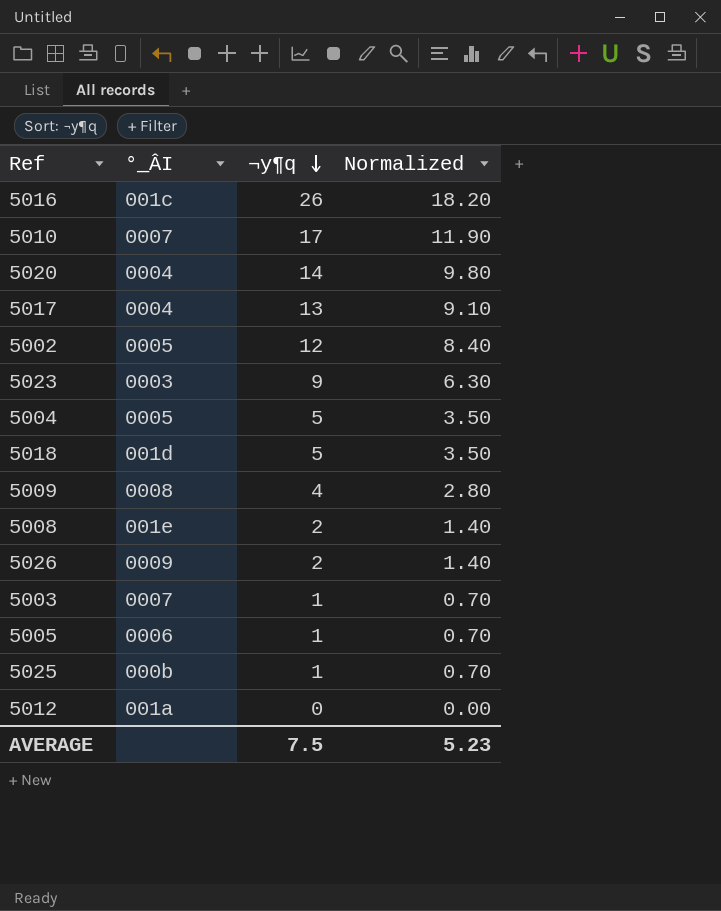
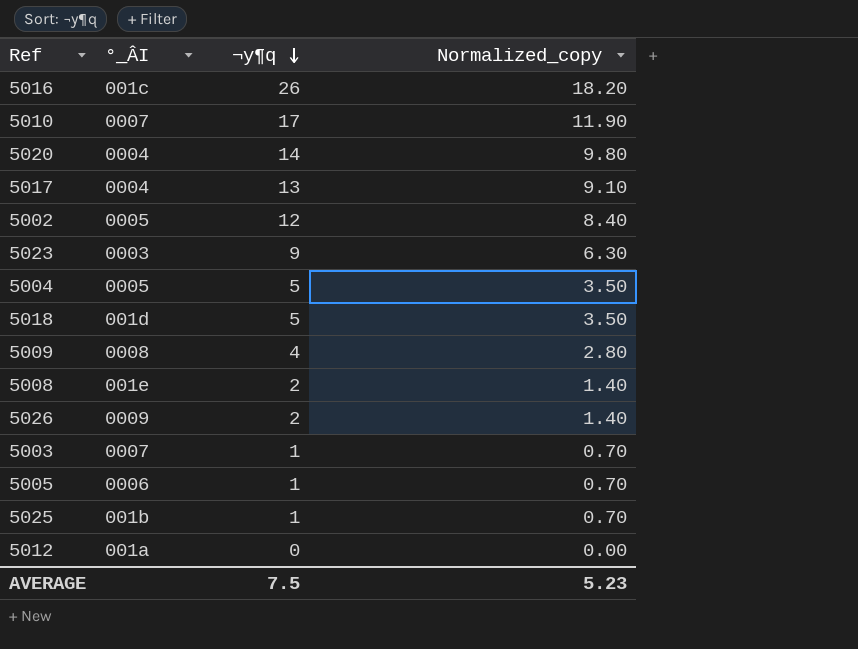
column name: Normalized -> Normalized_copy
5025 | °_ÂI: 000b -> 001b

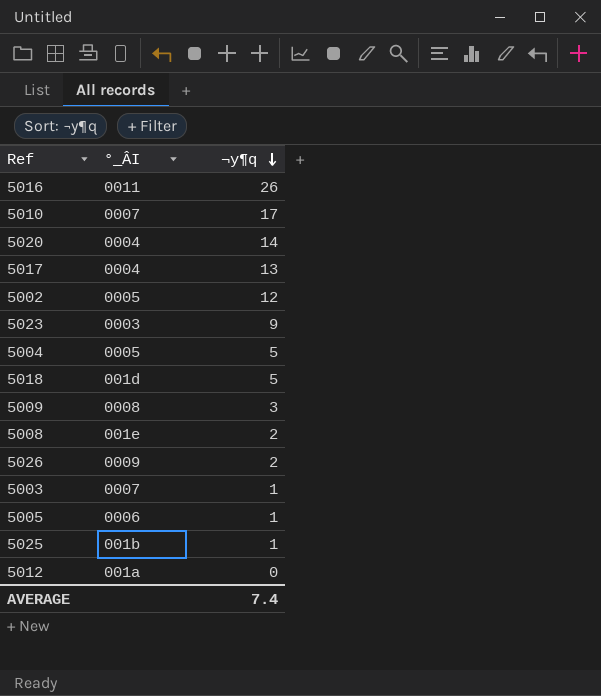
column Normalized_copy | formula: [¬y¶q] * 0.7 -> none
5016 | °_ÂI: 001c -> 0011
5009 | ¬y¶q: 4 -> 3
AVERAGE | ¬y¶q: 7.5 -> 7.4

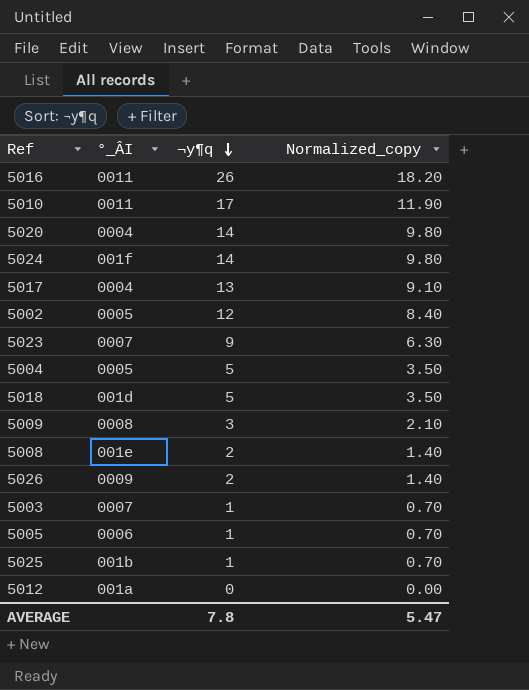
column Normalized_copy | formula: none -> [¬y¶q] * 0.7
5010 | °_ÂI: 0007 -> 0011
row 5024: none -> 001f | 14 | 9.80
5023 | °_ÂI: 0003 -> 0007
AVERAGE | ¬y¶q: 7.4 -> 7.8

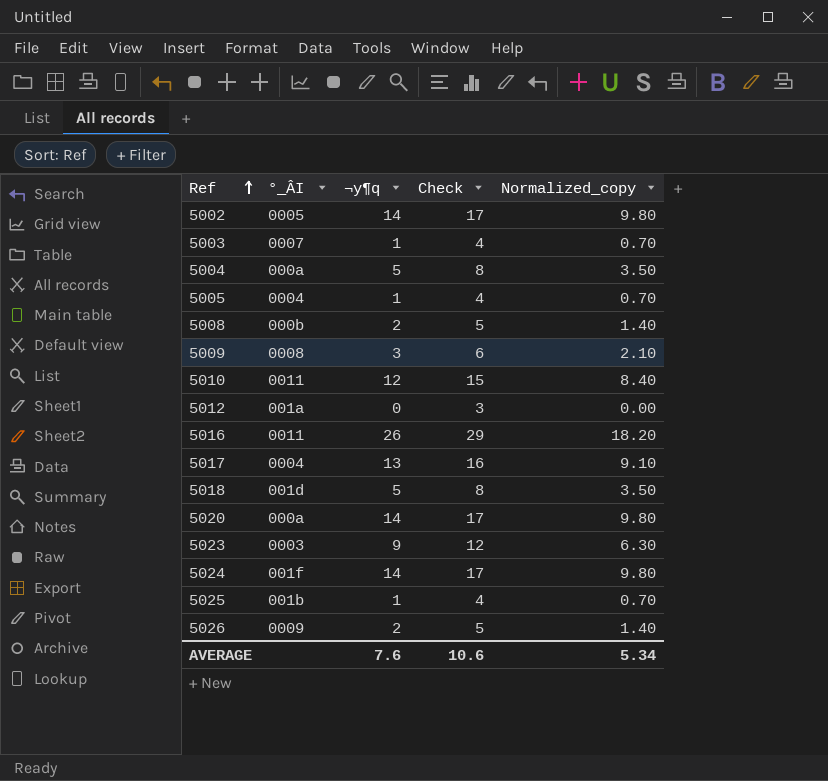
row order: ¬y¶q descending -> Ref ascending
column Check | formula: none -> [¬y¶q] + 3
5002 | ¬y¶q: 12 -> 14
5002 | Normalized_copy: 8.40 -> 9.80
5004 | °_ÂI: 0005 -> 000a
5005 | °_ÂI: 0006 -> 0004
5008 | °_ÂI: 001e -> 000b
5010 | ¬y¶q: 17 -> 12
5010 | Normalized_copy: 11.90 -> 8.40
5020 | °_ÂI: 0004 -> 000a
5023 | °_ÂI: 0007 -> 0003
AVERAGE | ¬y¶q: 7.8 -> 7.6
AVERAGE | Normalized_copy: 5.47 -> 5.34

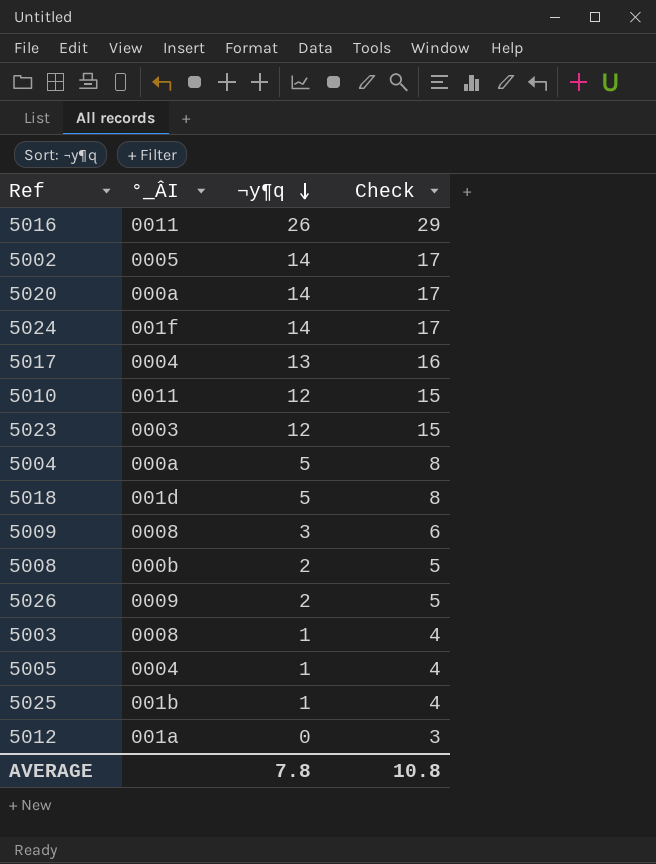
row order: Ref ascending -> ¬y¶q descending
column Normalized_copy | formula: [¬y¶q] * 0.7 -> none
5023 | ¬y¶q: 9 -> 12
5023 | Check: 12 -> 15
5003 | °_ÂI: 0007 -> 0008
AVERAGE | ¬y¶q: 7.6 -> 7.8
AVERAGE | Check: 10.6 -> 10.8

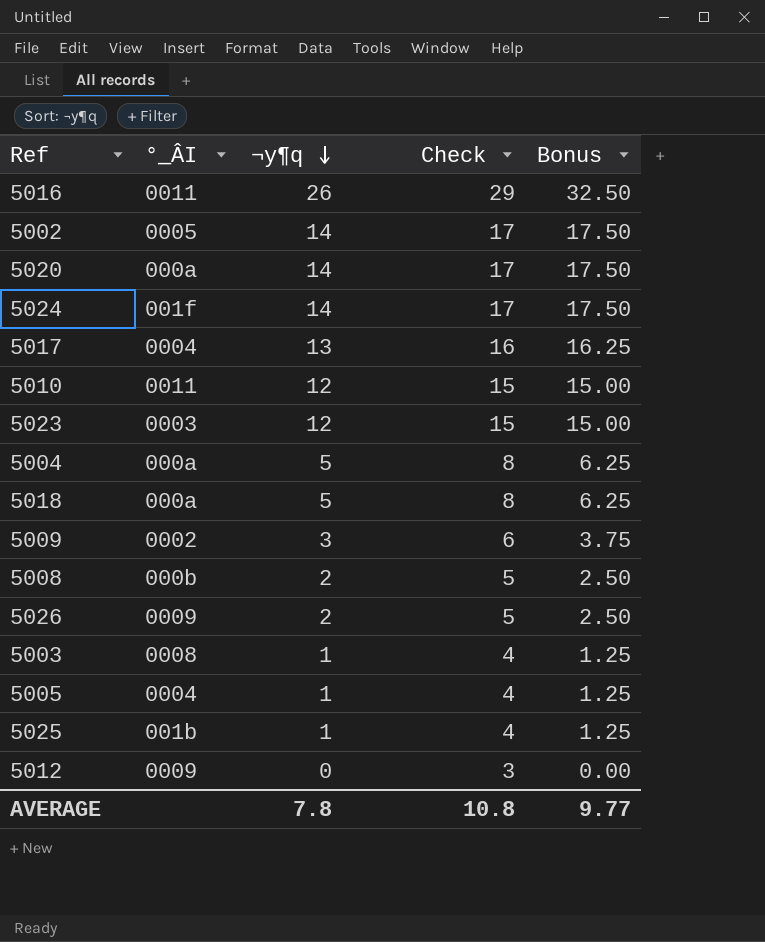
column Bonus | formula: none -> [¬y¶q] * 1.25
5018 | °_ÂI: 001d -> 000a
5009 | °_ÂI: 0008 -> 0002
5012 | °_ÂI: 001a -> 0009

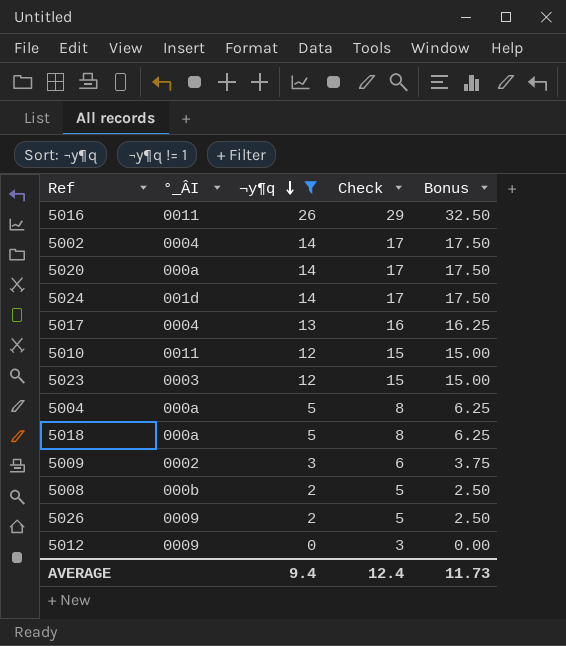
filter: none -> ¬y¶q != 1
5002 | °_ÂI: 0005 -> 0004
5024 | °_ÂI: 001f -> 001d
AVERAGE | ¬y¶q: 7.8 -> 9.4
AVERAGE | Check: 10.8 -> 12.4
AVERAGE | Bonus: 9.77 -> 11.73

